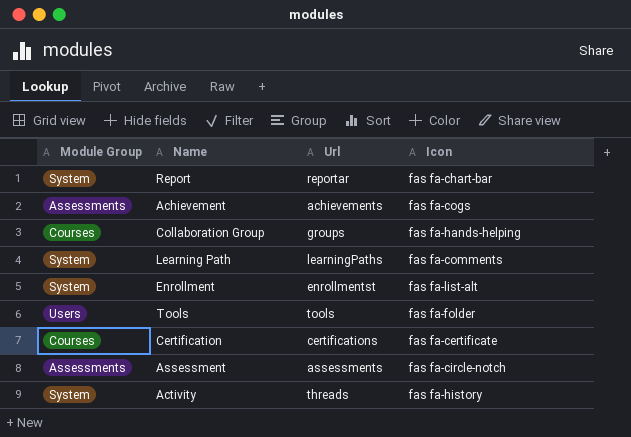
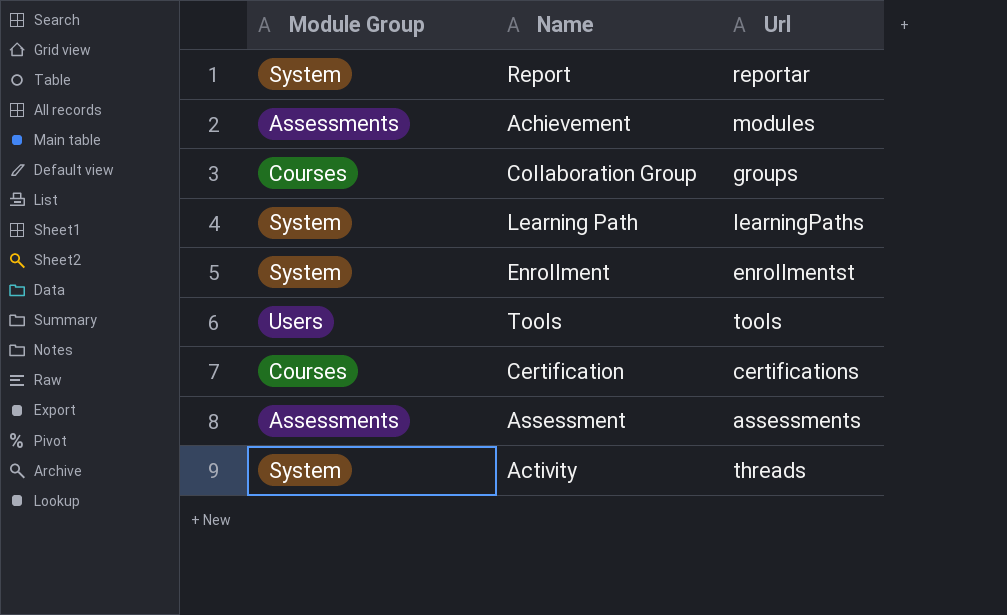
column Icon | position: 4 -> none
Achievement | Url: achievements -> modules

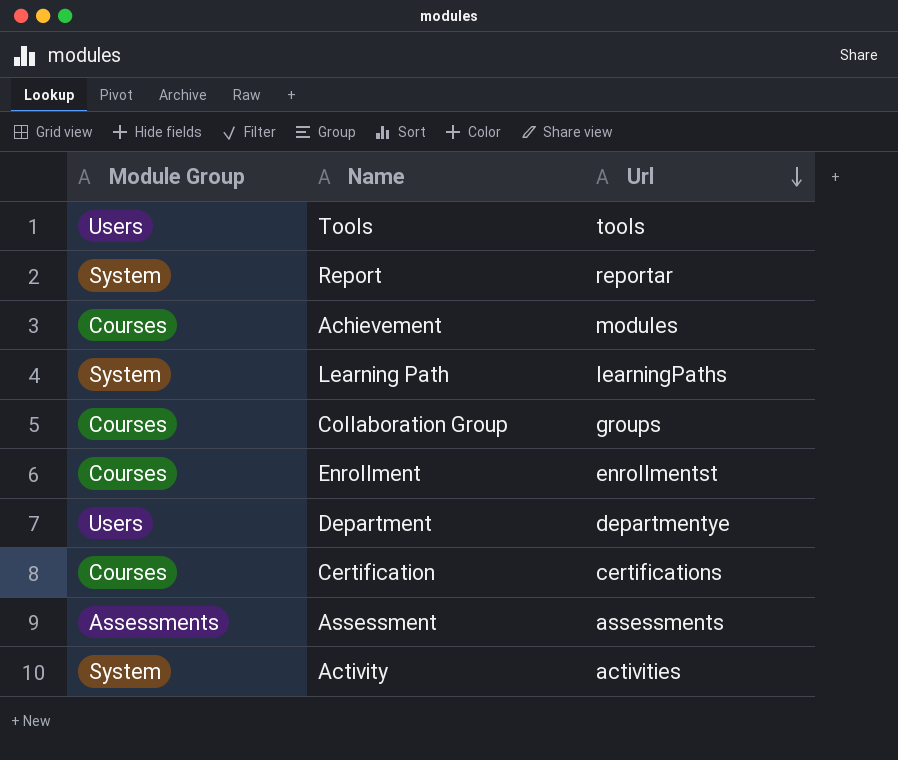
row order: none -> Url descending
Achievement | Module Group: Assessments -> Courses
Enrollment | Module Group: System -> Courses
row Department: none -> Users | departmentye
Activity | Url: threads -> activities

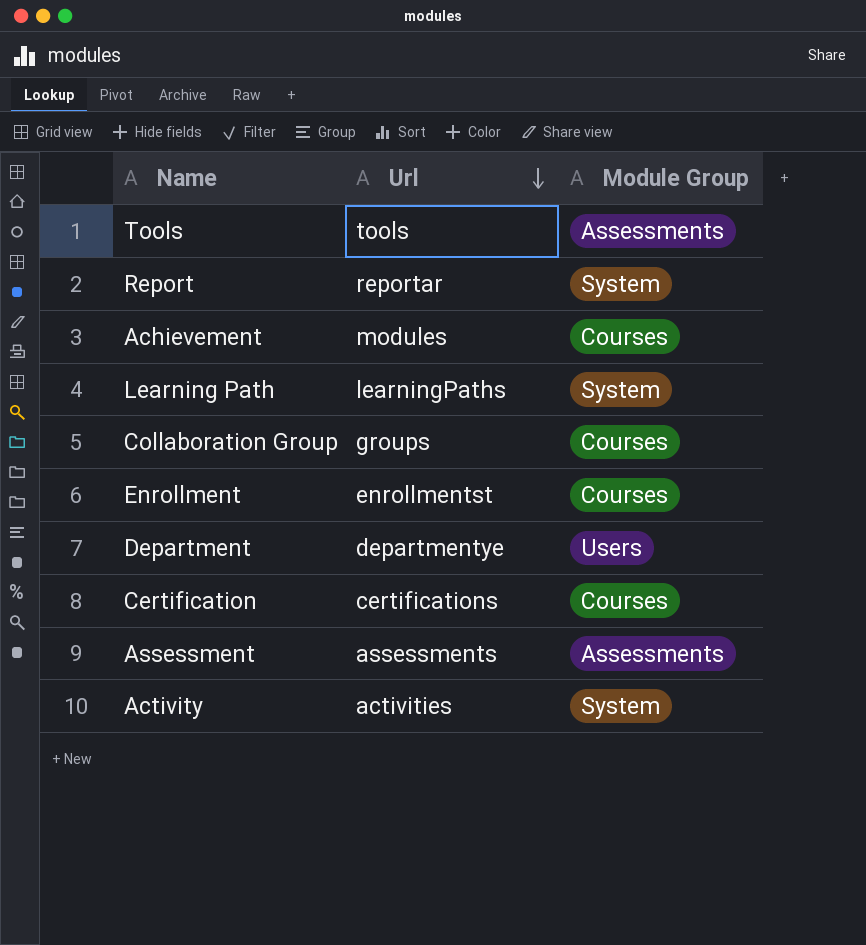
column Module Group | position: 1 -> 3
Tools | Module Group: Users -> Assessments

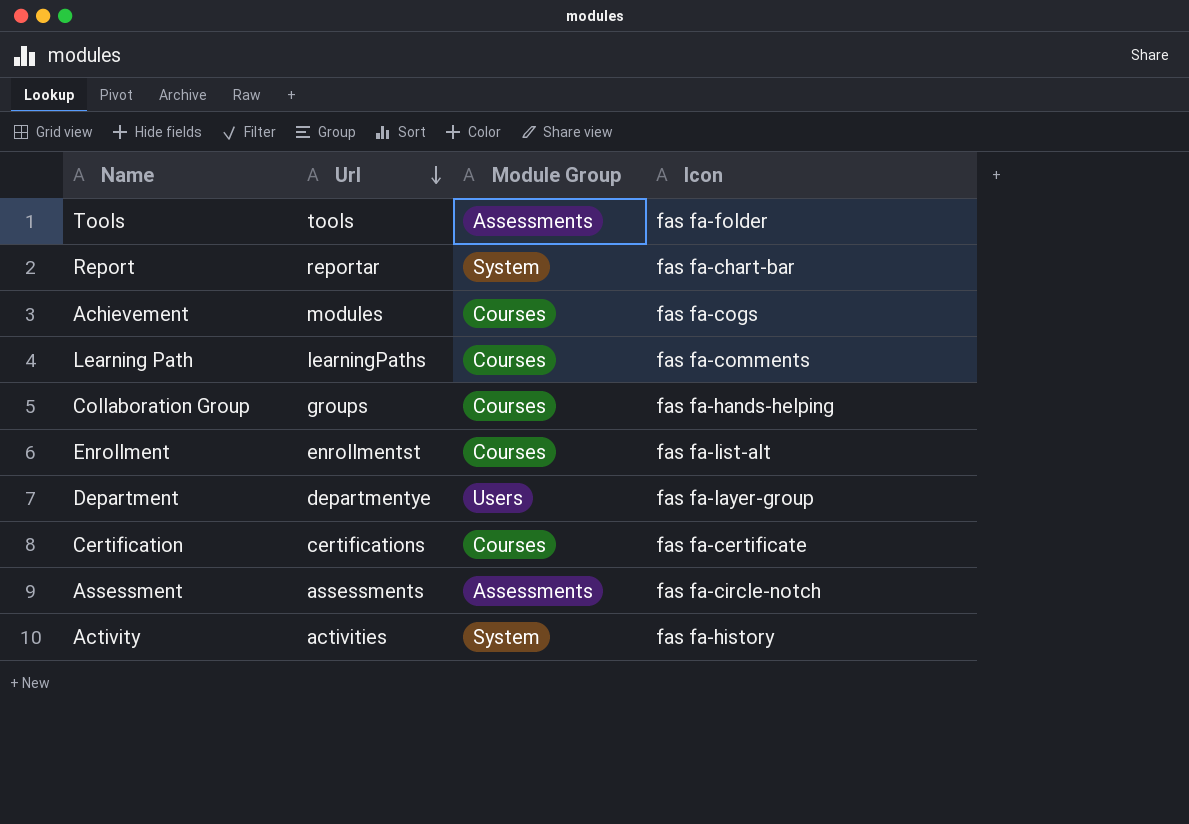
column Icon | position: none -> 4
Learning Path | Module Group: System -> Courses

